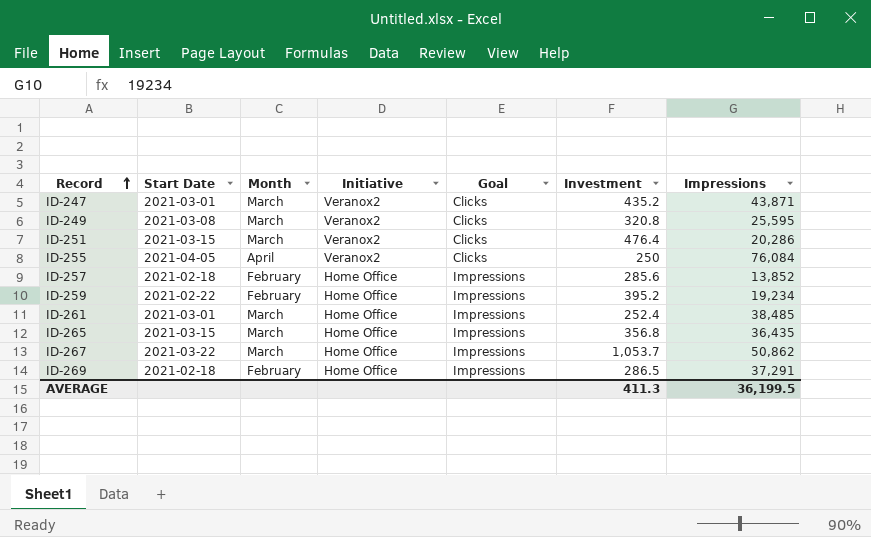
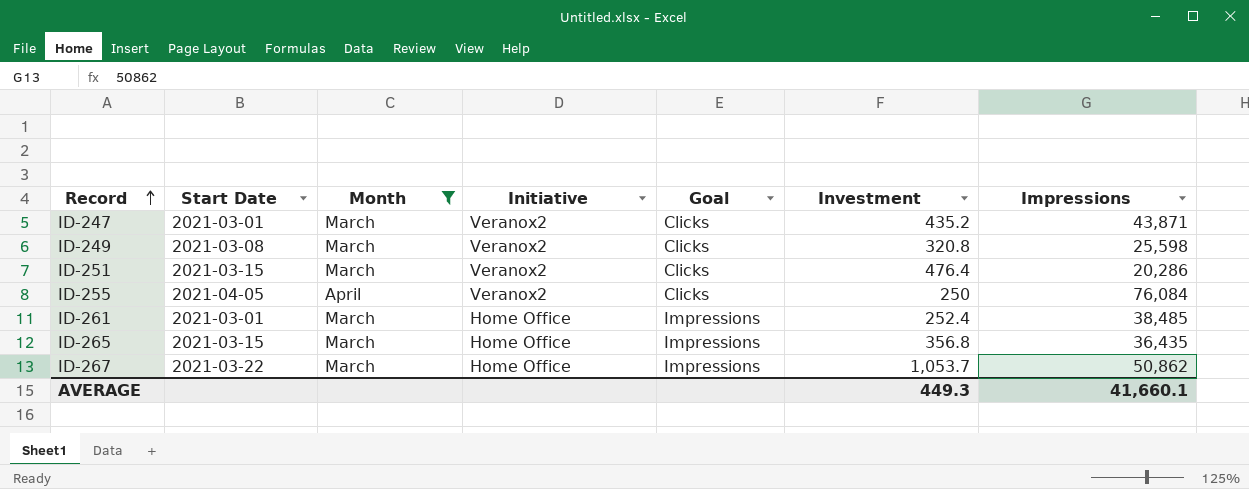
filter: none -> Month != February
ID-249 | Impressions: 25,595 -> 25,598
AVERAGE | Investment: 411.3 -> 449.3
AVERAGE | Impressions: 36,199.5 -> 41,660.1

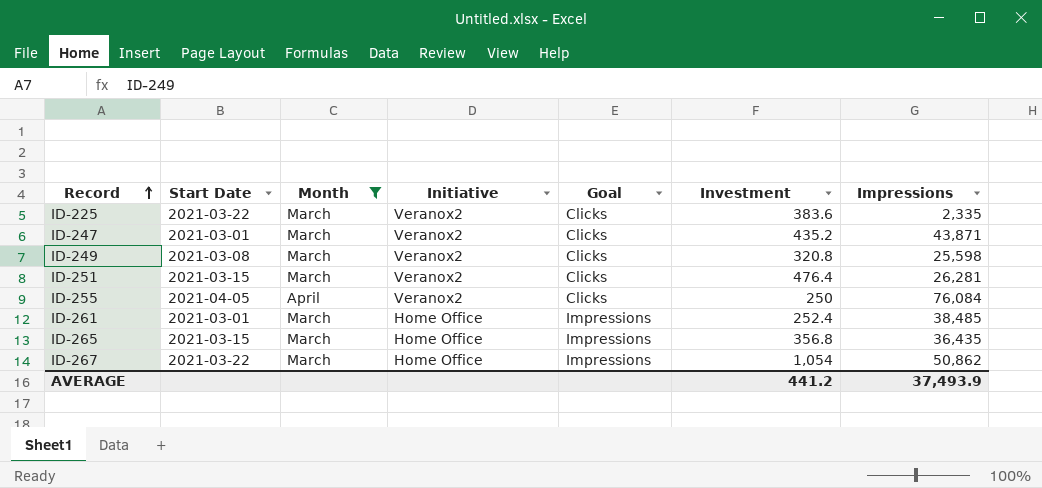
row ID-225: none -> 2021-03-22 | March | Veranox2 | Clicks | 383.6 | 2,335
ID-251 | Impressions: 20,286 -> 26,281
ID-267 | Investment: 1,053.7 -> 1,054
AVERAGE | Investment: 449.3 -> 441.2
AVERAGE | Impressions: 41,660.1 -> 37,493.9

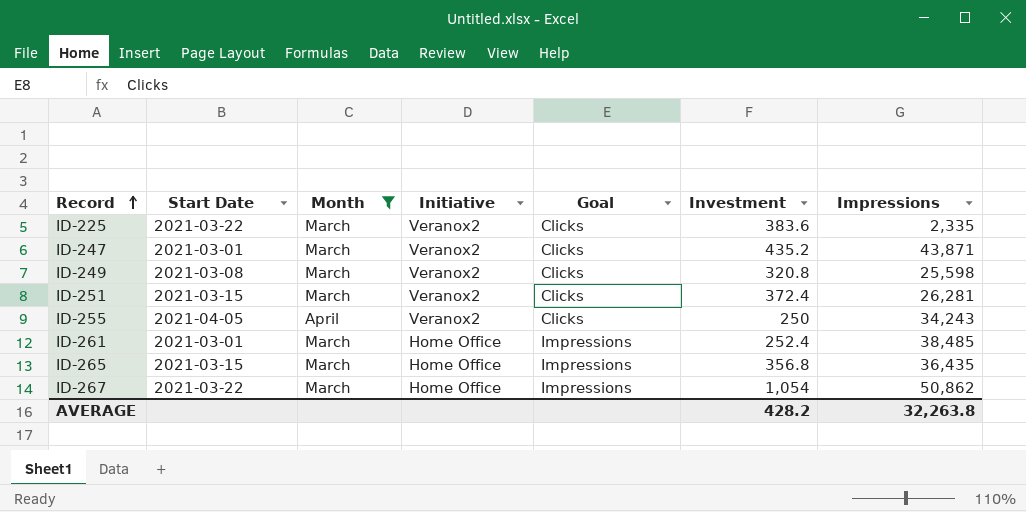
ID-251 | Investment: 476.4 -> 372.4
ID-255 | Impressions: 76,084 -> 34,243
AVERAGE | Investment: 441.2 -> 428.2
AVERAGE | Impressions: 37,493.9 -> 32,263.8

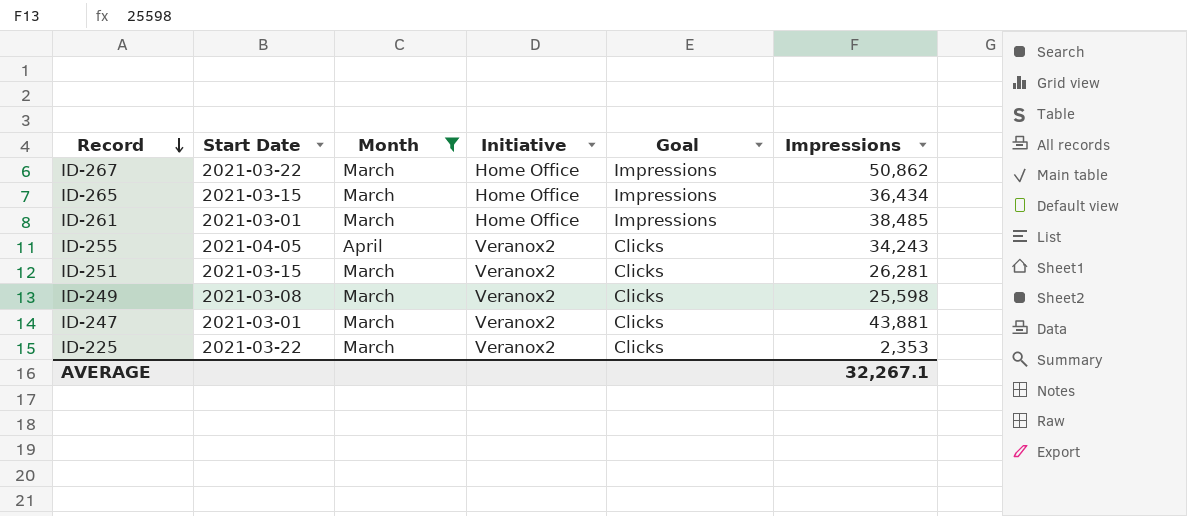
row order: Record ascending -> Record descending
column Investment | position: 6 -> none
ID-265 | Impressions: 36,435 -> 36,434
ID-247 | Impressions: 43,871 -> 43,881
ID-225 | Impressions: 2,335 -> 2,353
AVERAGE | Impressions: 32,263.8 -> 32,267.1

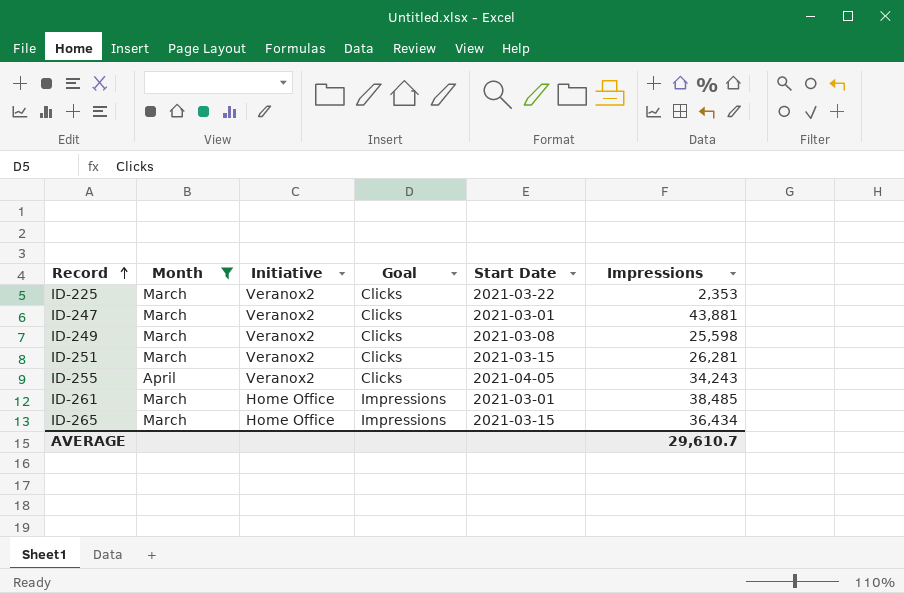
row order: Record descending -> Record ascending
column Start Date | position: 2 -> 5
row ID-267: 2021-03-22 | March | Home Office | Impressions | 50,862 -> none
AVERAGE | Impressions: 32,267.1 -> 29,610.7

